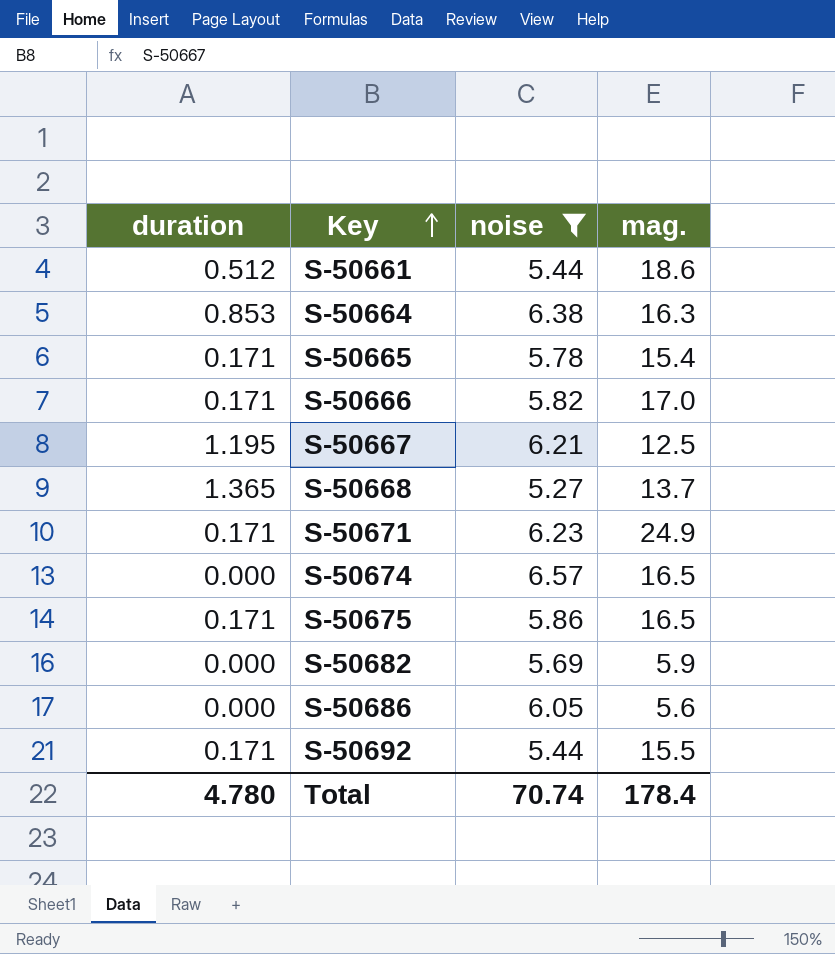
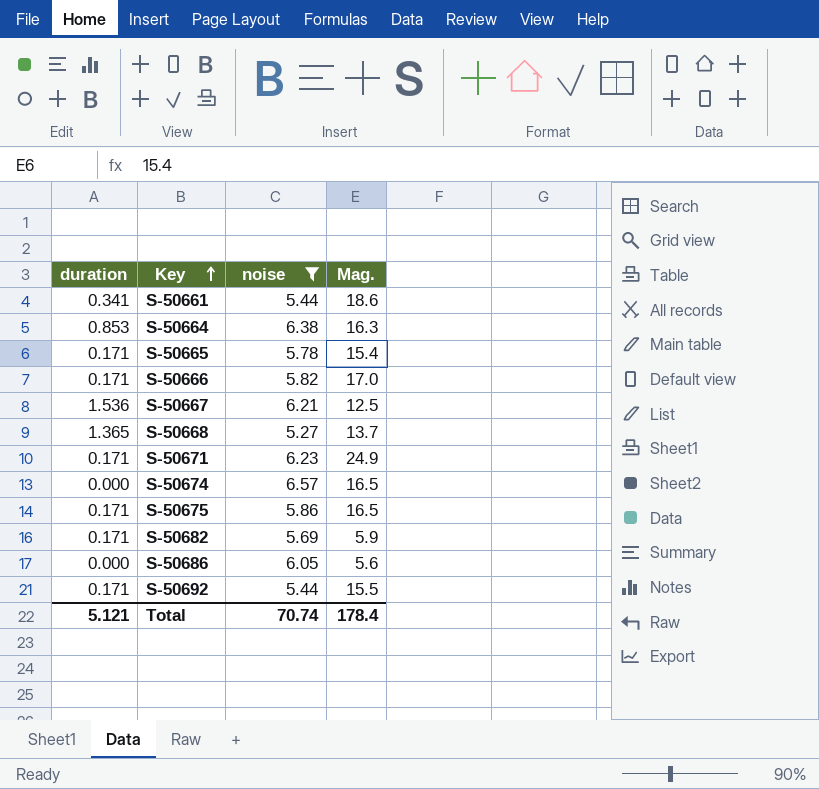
column name: mag. -> Mag.
S-50661 | duration: 0.512 -> 0.341
S-50667 | duration: 1.195 -> 1.536
S-50682 | duration: 0.000 -> 0.171
Total | duration: 4.780 -> 5.121

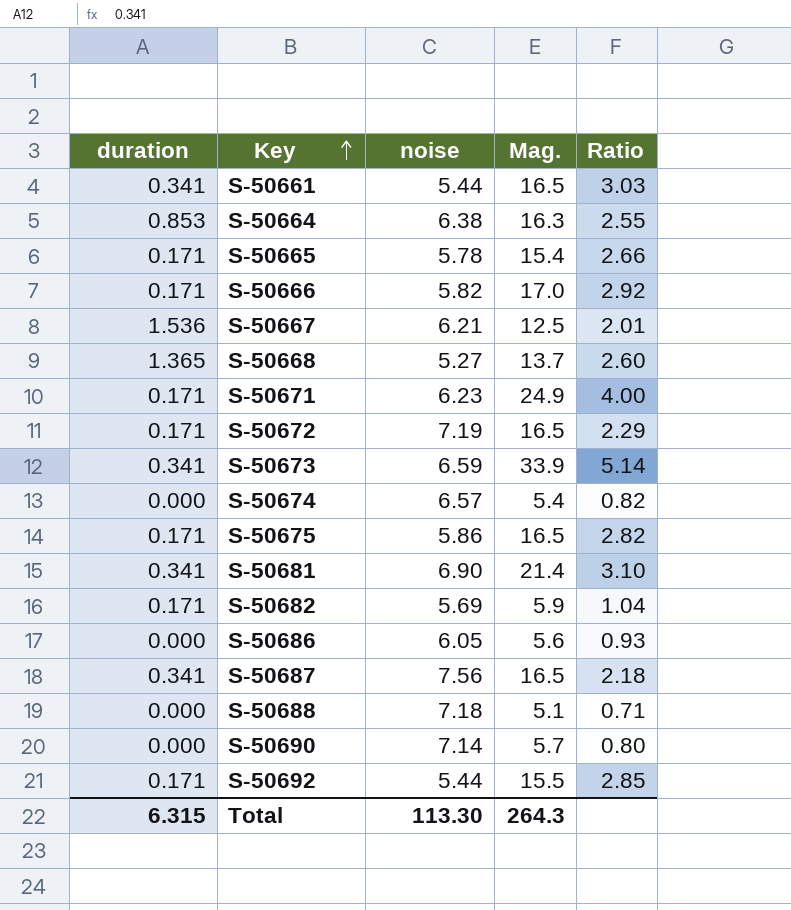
filter: noise <= 6.57 -> none
column Ratio | formula: none -> [Mag.] / [noise]
S-50661 | Mag.: 18.6 -> 16.5
S-50674 | Mag.: 16.5 -> 5.4
Total | duration: 5.121 -> 6.315
Total | noise: 70.74 -> 113.30
Total | Mag.: 178.4 -> 264.3

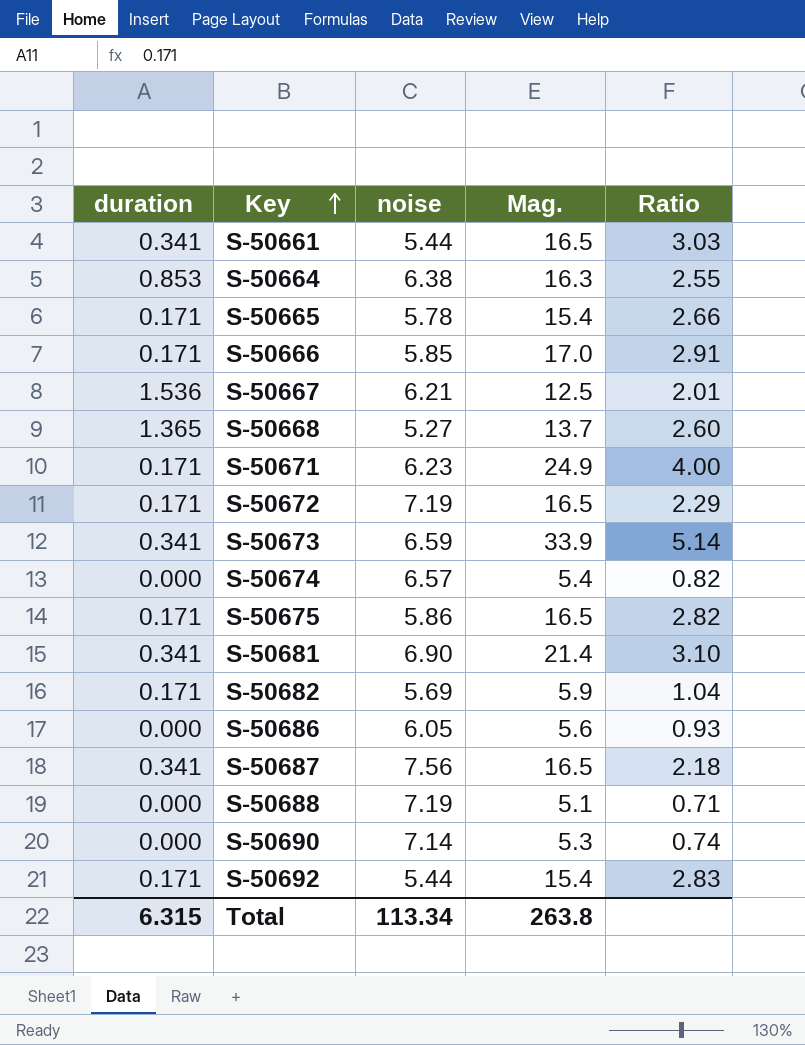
S-50666 | noise: 5.82 -> 5.85
S-50666 | Ratio: 2.92 -> 2.91
S-50688 | noise: 7.18 -> 7.19
S-50690 | Mag.: 5.7 -> 5.3
S-50690 | Ratio: 0.80 -> 0.74
S-50692 | Mag.: 15.5 -> 15.4
S-50692 | Ratio: 2.85 -> 2.83
Total | noise: 113.30 -> 113.34
Total | Mag.: 264.3 -> 263.8

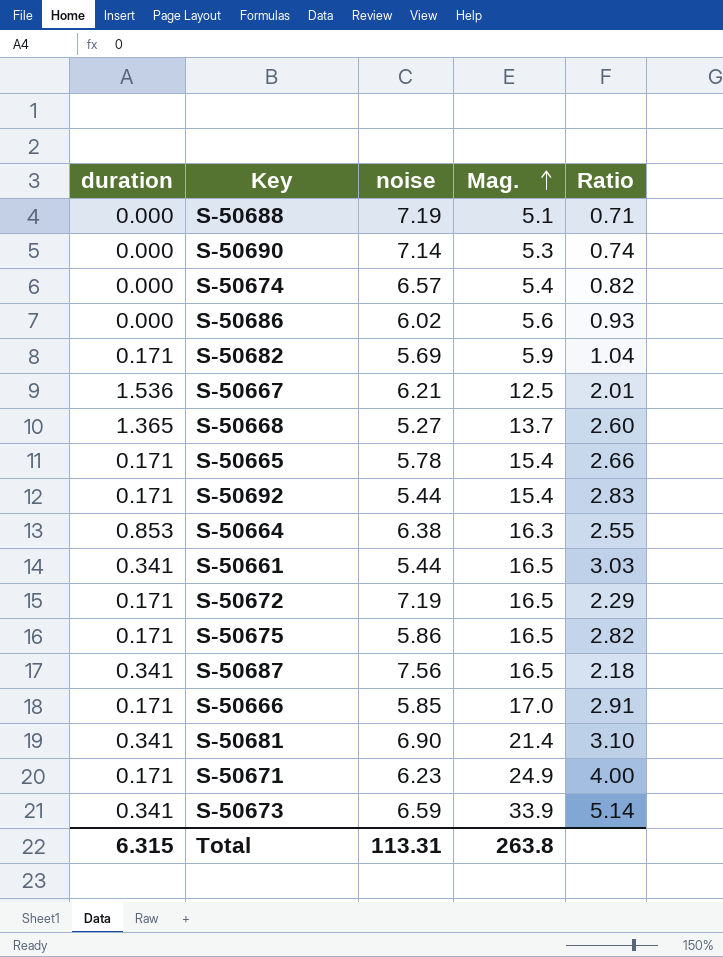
row order: Key ascending -> Mag. ascending
S-50686 | noise: 6.05 -> 6.02
Total | noise: 113.34 -> 113.31

